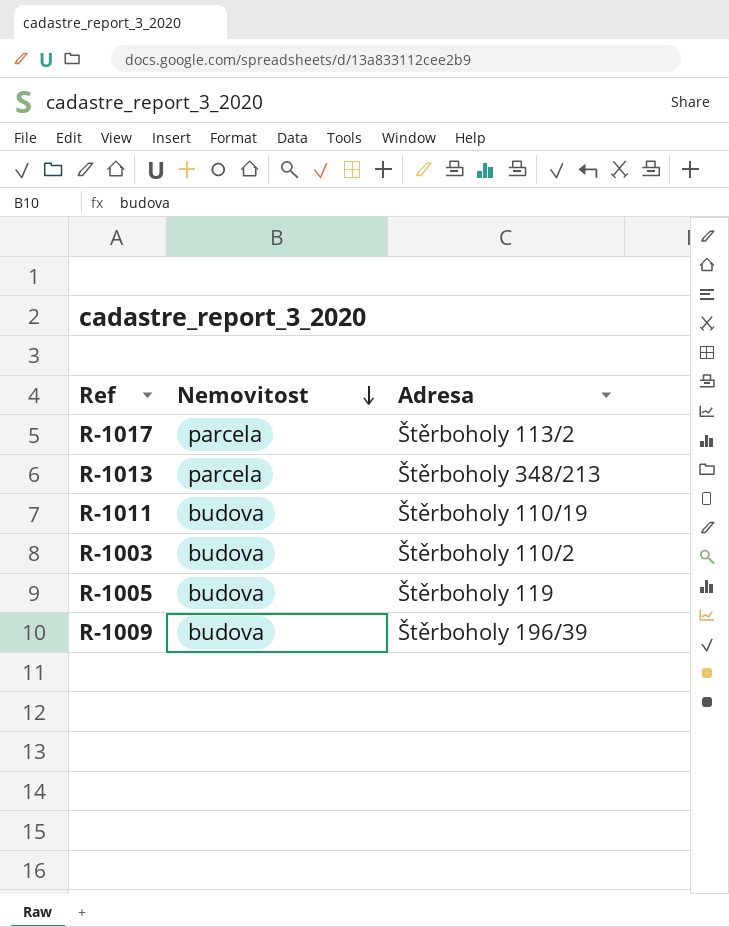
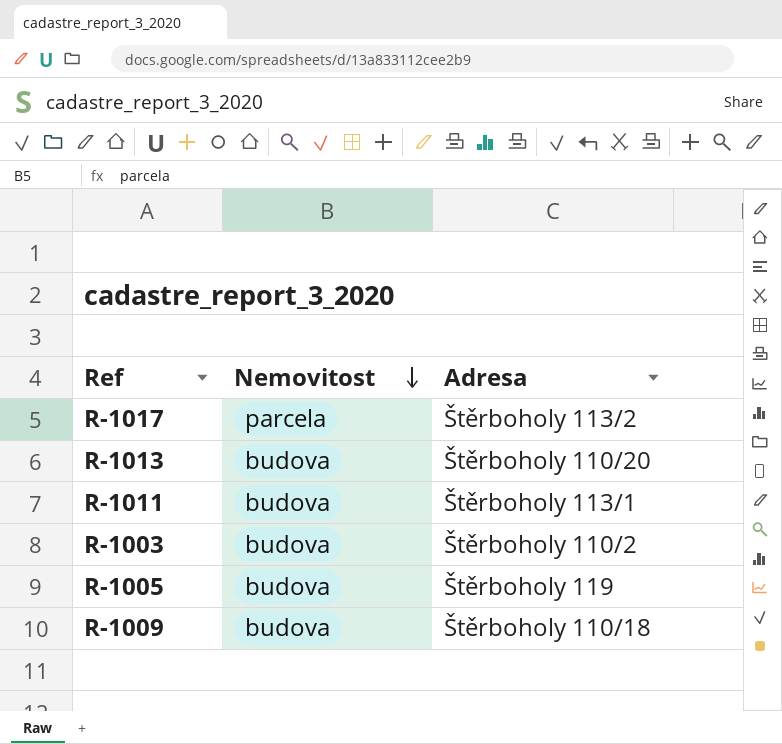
R-1013 | Nemovitost: parcela -> budova
R-1013 | Adresa: Štěrboholy 348/213 -> Štěrboholy 110/20
R-1011 | Adresa: Štěrboholy 110/19 -> Štěrboholy 113/1
R-1009 | Adresa: Štěrboholy 196/39 -> Štěrboholy 110/18

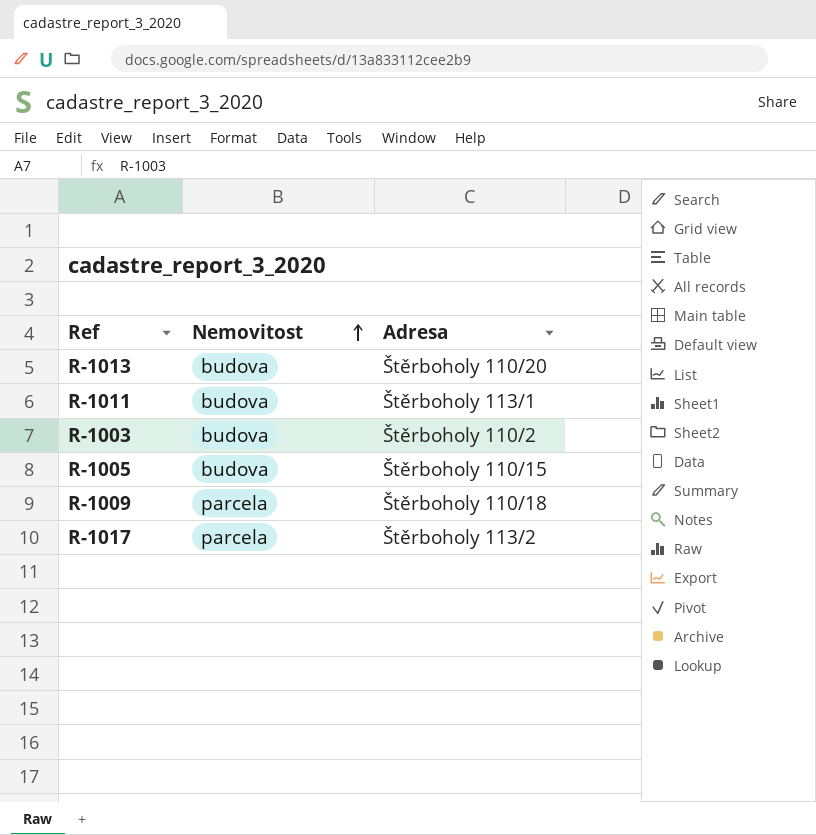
row order: Nemovitost descending -> Nemovitost ascending
R-1005 | Adresa: Štěrboholy 119 -> Štěrboholy 110/15
R-1009 | Nemovitost: budova -> parcela

